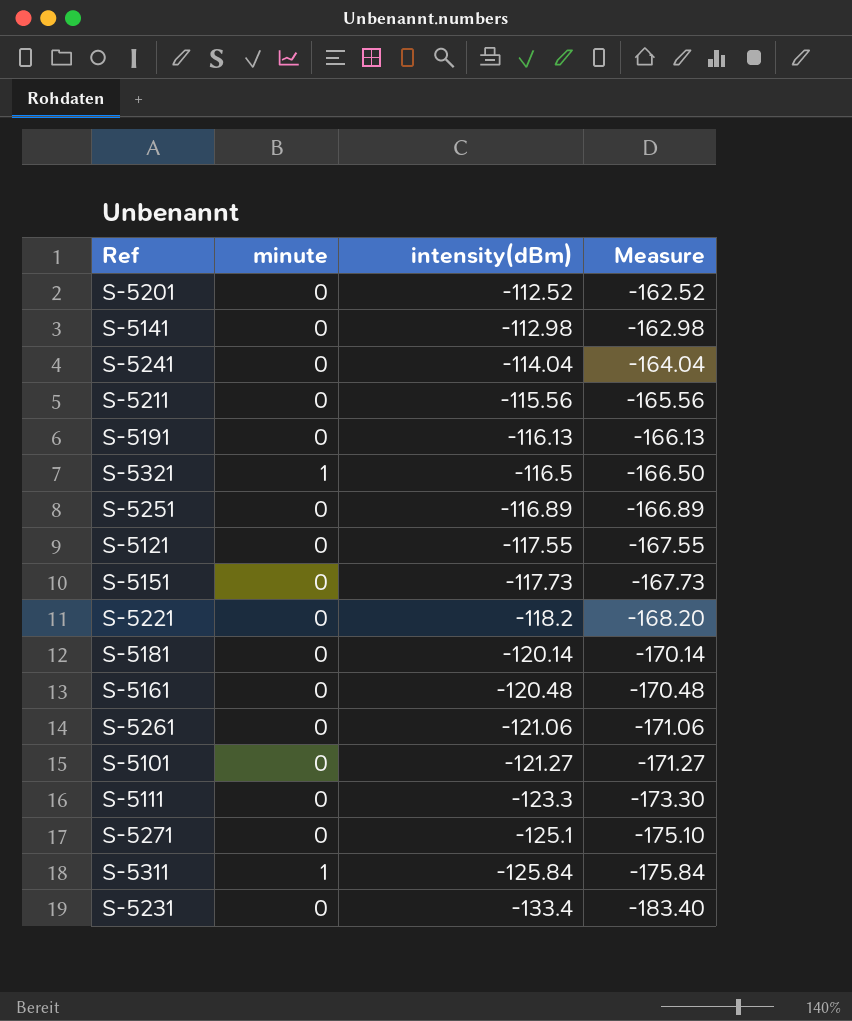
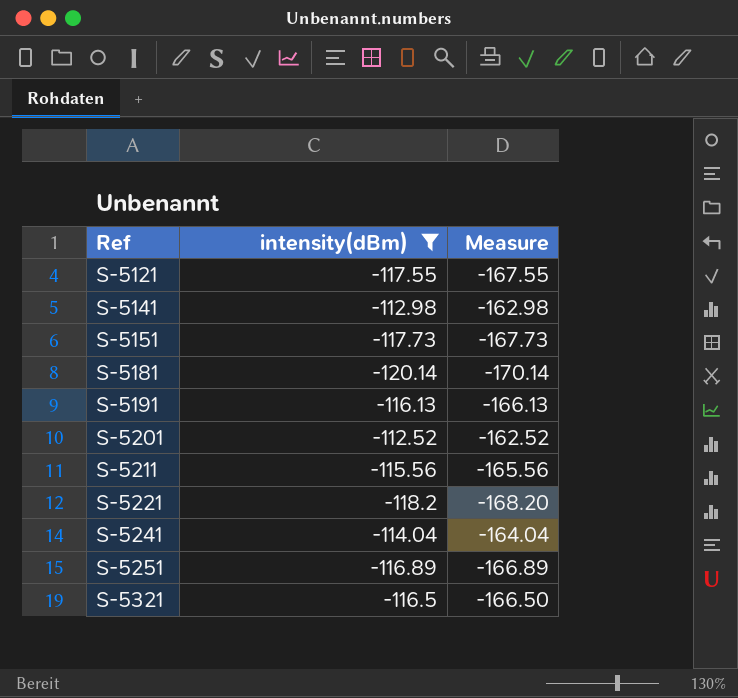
filter: none -> intensity(dBm) >= -120.14
row order: intensity(dBm) descending -> Ref ascending
column minute | position: 2 -> none

